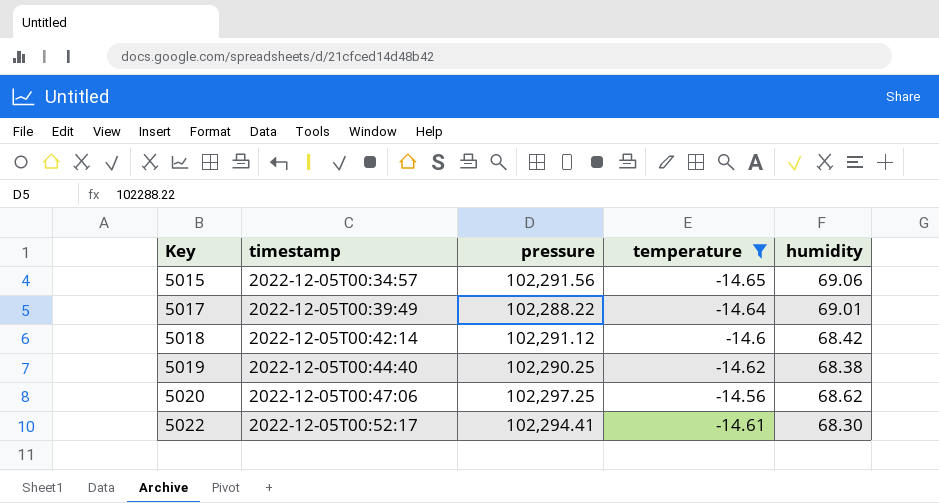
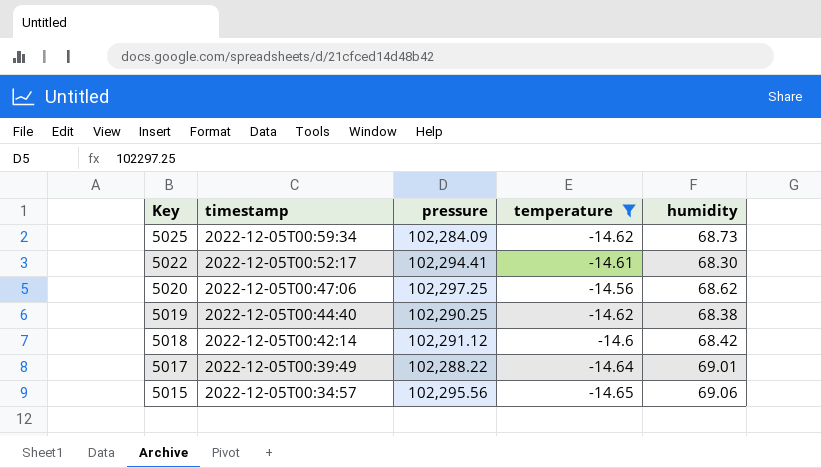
row order: Key ascending -> Key descending
row 5025: none -> 2022-12-05T00:59:34 | 102,284.09 | -14.62 | 68.73
5015 | pressure: 102,291.56 -> 102,295.56

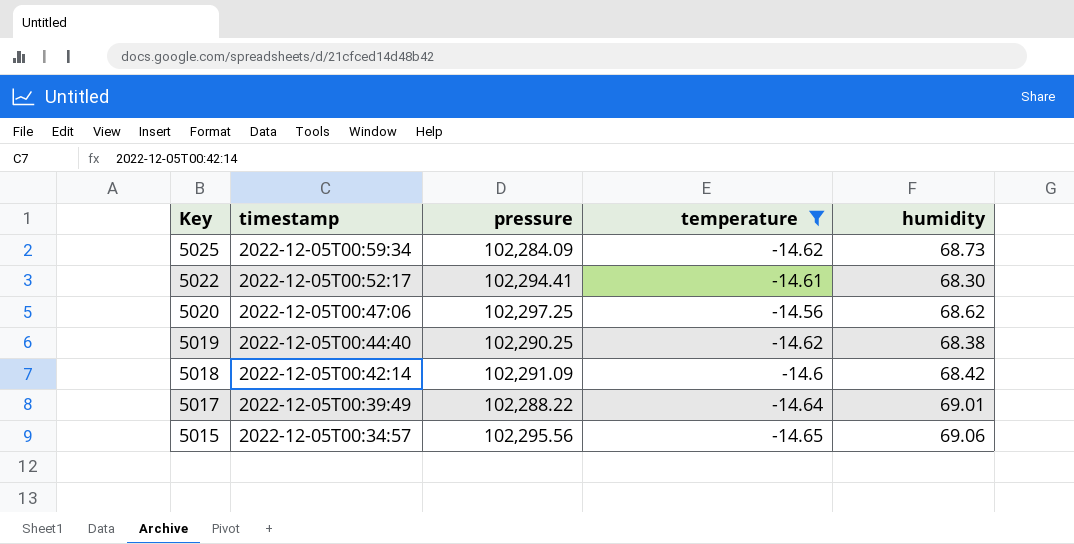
5018 | pressure: 102,291.12 -> 102,291.09

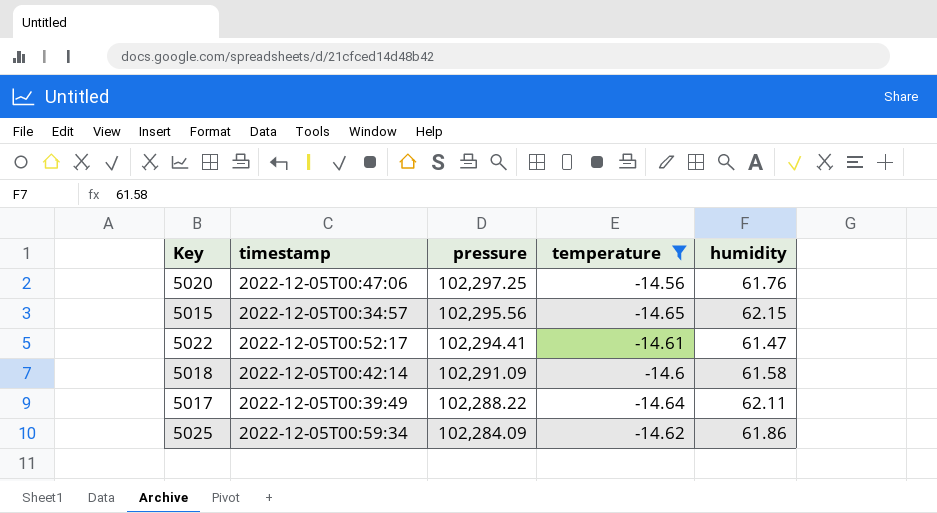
row order: Key descending -> pressure descending
row 5019: 2022-12-05T00:44:40 | 102,290.25 | -14.62 | 68.38 -> none
5020 | humidity: 68.62 -> 61.76
5015 | humidity: 69.06 -> 62.15
5022 | humidity: 68.30 -> 61.47
5018 | humidity: 68.42 -> 61.58
5017 | humidity: 69.01 -> 62.11
5025 | humidity: 68.73 -> 61.86

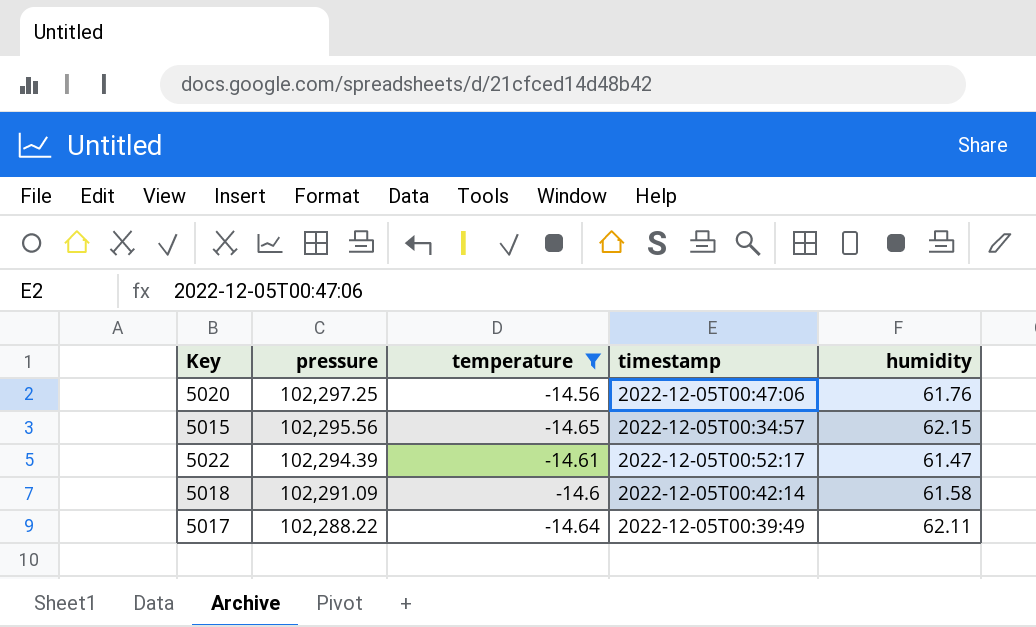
column timestamp | position: 2 -> 4
row 5025: 2022-12-05T00:59:34 | 102,284.09 | -14.62 | 61.86 -> none
5022 | pressure: 102,294.41 -> 102,294.39

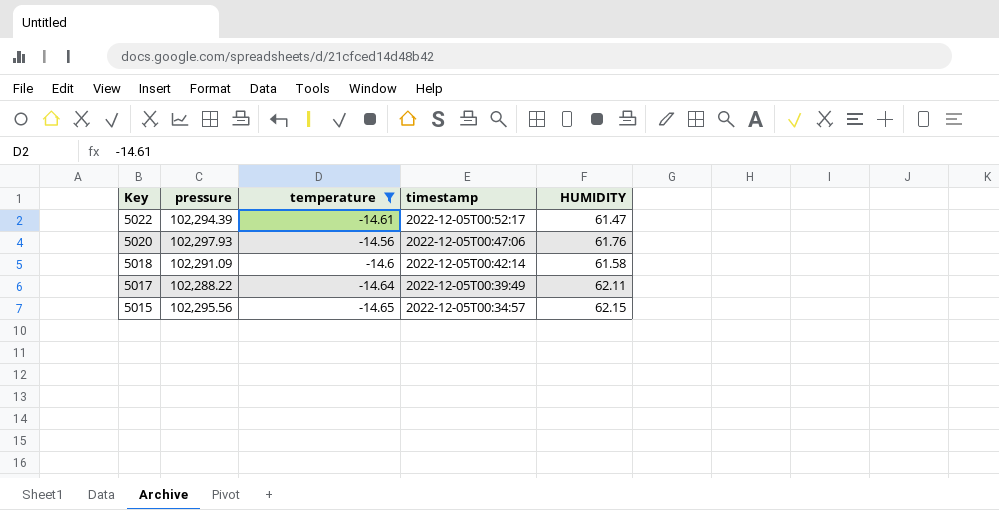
row order: pressure descending -> Key descending
column name: humidity -> HUMIDITY
5020 | pressure: 102,297.25 -> 102,297.93

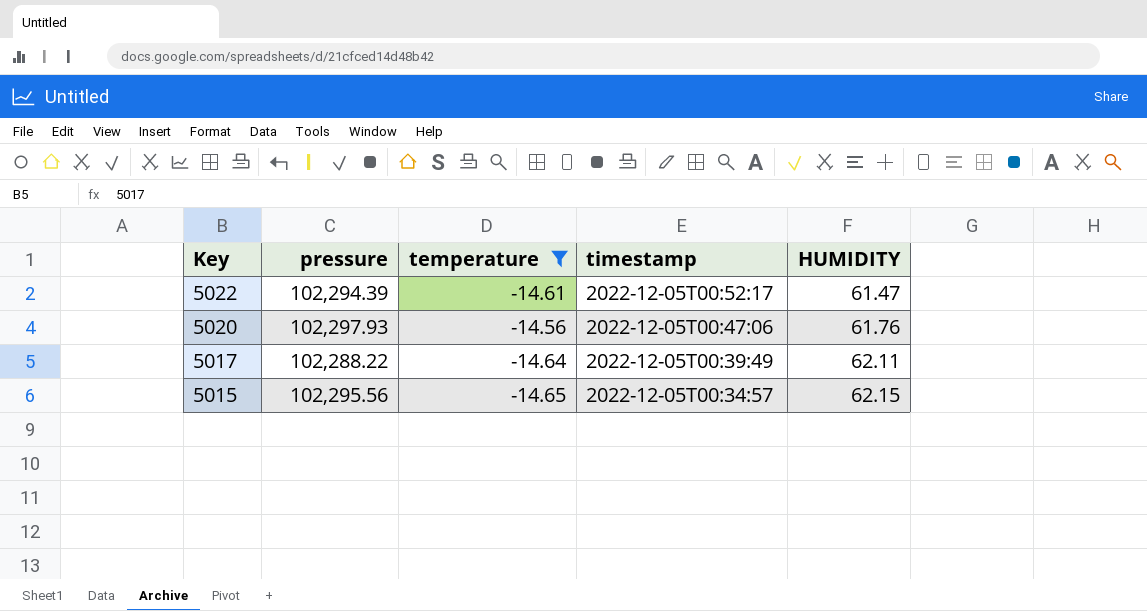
row 5018: 102,291.09 | -14.6 | 2022-12-05T00:42:14 | 61.58 -> none

